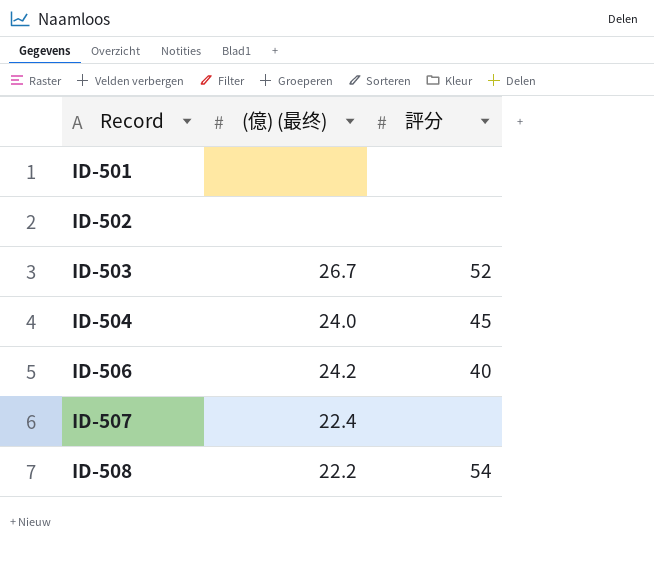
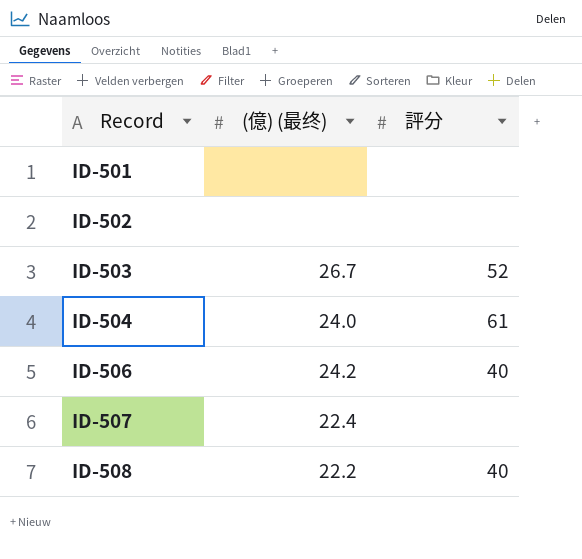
ID-504 | 評分: 45 -> 61
ID-508 | 評分: 54 -> 40

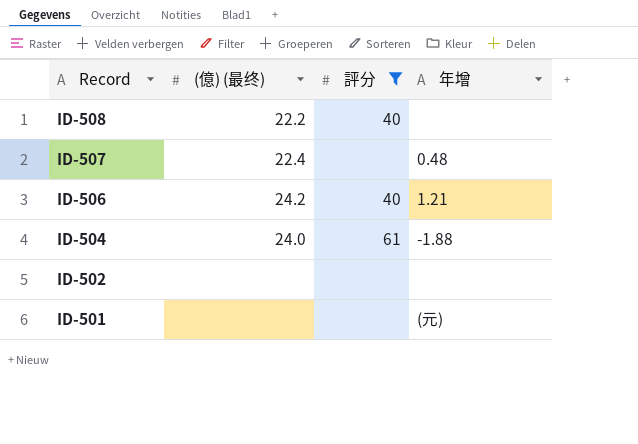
filter: none -> 評分 != 52
row order: Record ascending -> Record descending
column 年增 | position: none -> 4

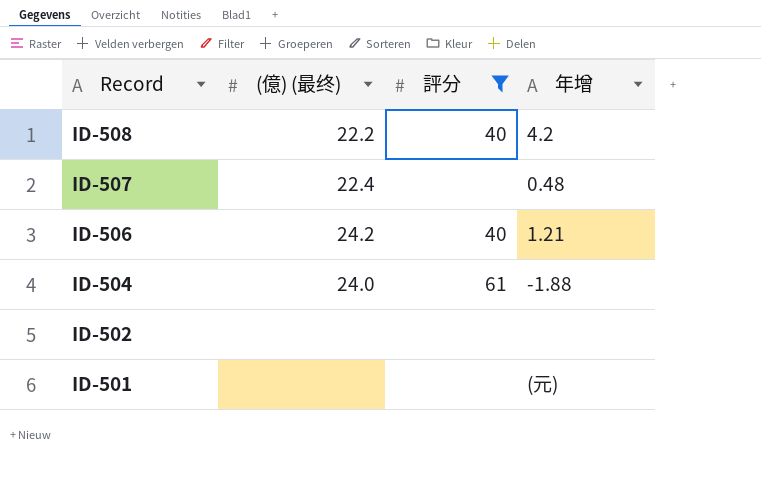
ID-508 | 年增: none -> 4.2

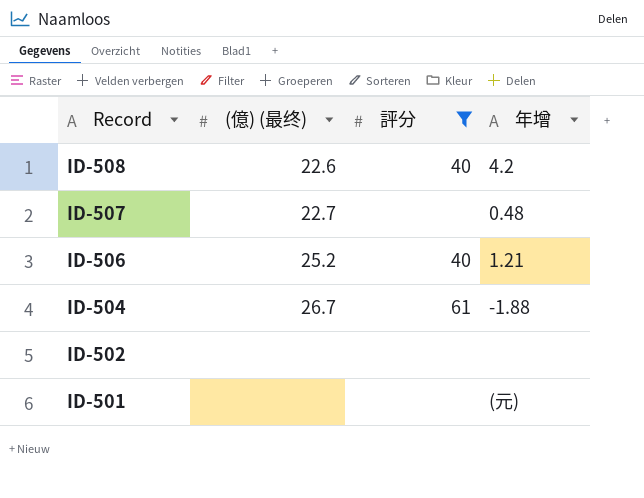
ID-508 | (億) (最终): 22.2 -> 22.6
ID-507 | (億) (最终): 22.4 -> 22.7
ID-506 | (億) (最终): 24.2 -> 25.2
ID-504 | (億) (最终): 24.0 -> 26.7

